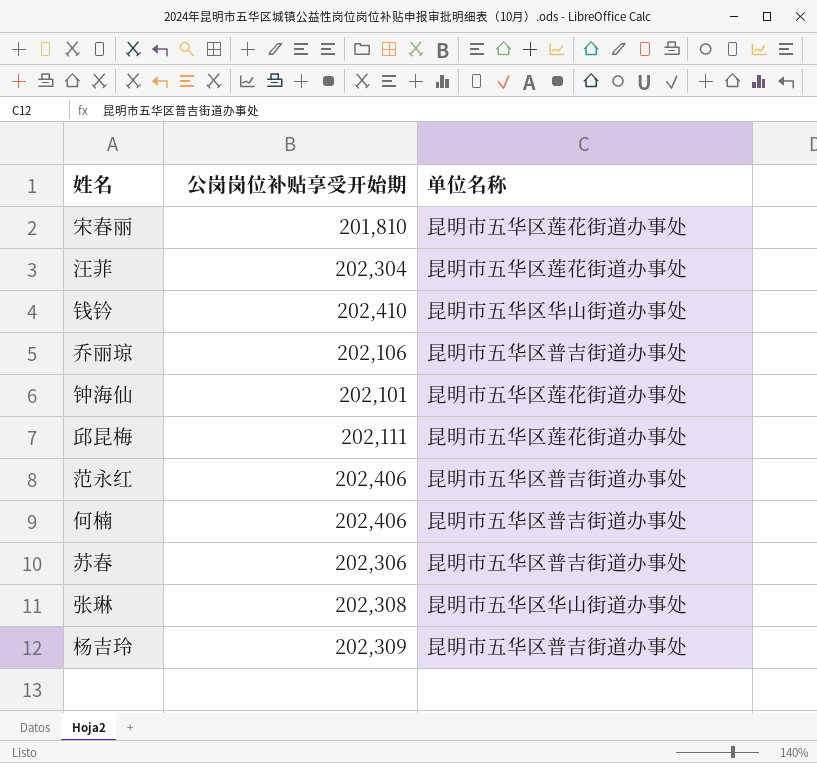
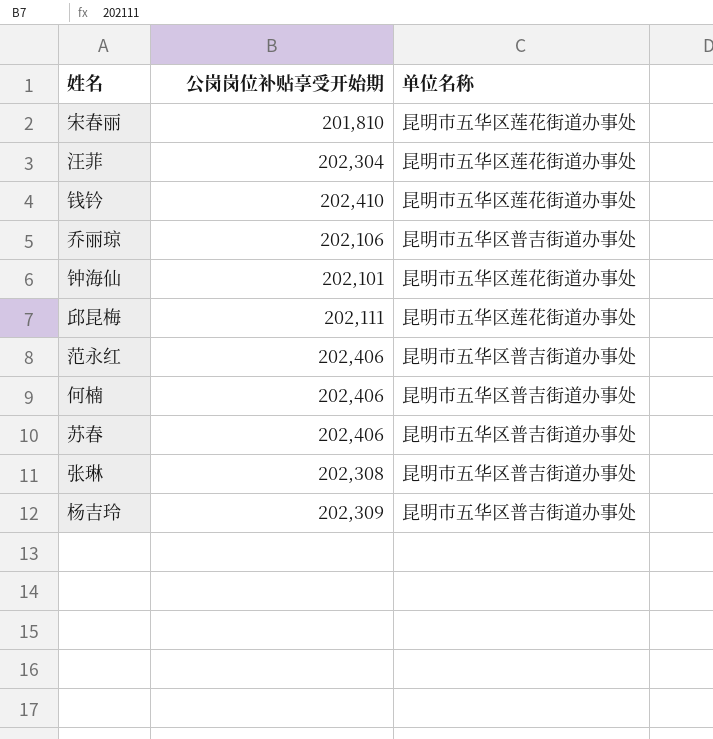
钱钤 | 单位名称: 昆明市五华区华山街道办事处 -> 昆明市五华区莲花街道办事处
苏春 | 公岗岗位补贴享受开始期: 202,306 -> 202,406
张琳 | 单位名称: 昆明市五华区华山街道办事处 -> 昆明市五华区普吉街道办事处

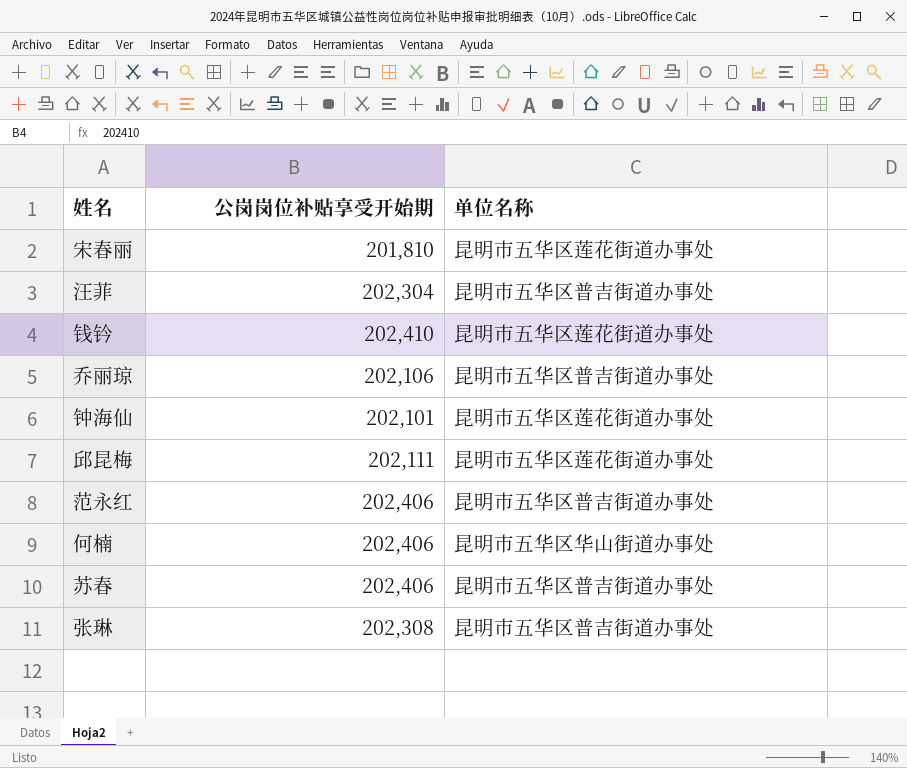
row 杨吉玲: 202,309 | 昆明市五华区普吉街道办事处 -> none
汪菲 | 单位名称: 昆明市五华区莲花街道办事处 -> 昆明市五华区普吉街道办事处
何楠 | 单位名称: 昆明市五华区普吉街道办事处 -> 昆明市五华区华山街道办事处

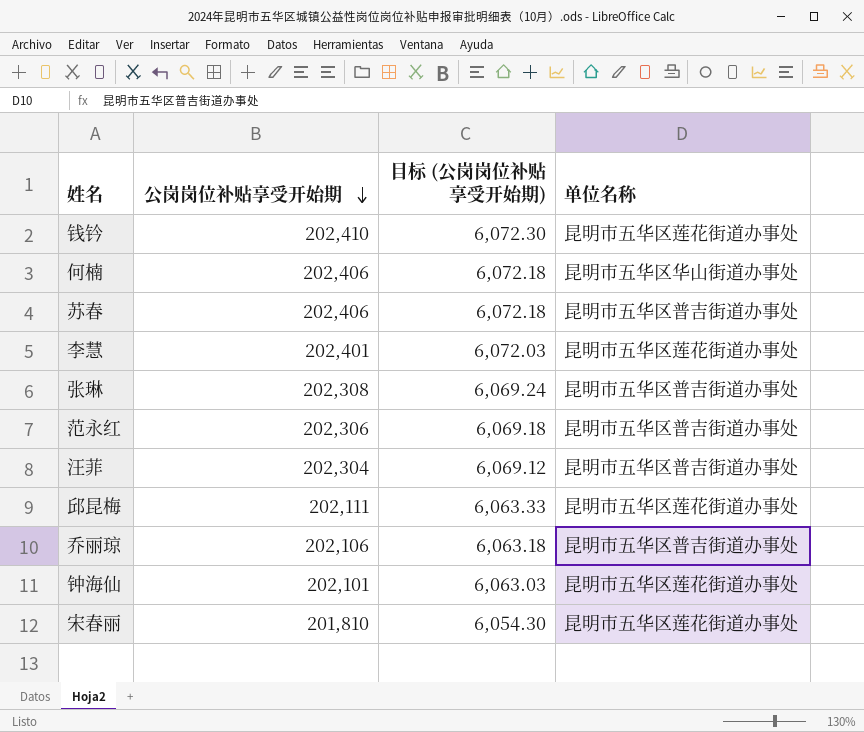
row order: none -> 公岗岗位补贴享受开始期 descending
column 目标 (公岗岗位补贴享受开始期) | formula: none -> [公岗岗位补贴享受开始期] * 0.03
row 李慧: none -> 202,401 | 6,072.03 | 昆明市五华区莲花街道办事处
范永红 | 公岗岗位补贴享受开始期: 202,406 -> 202,306

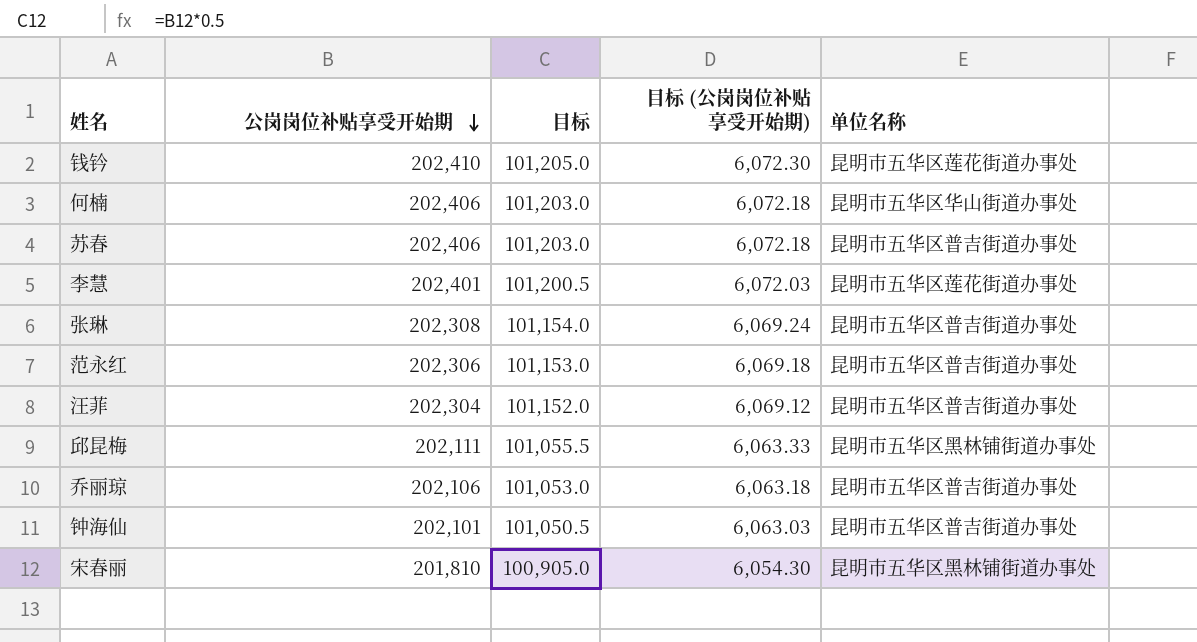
column 目标 | formula: none -> [公岗岗位补贴享受开始期] * 0.5
邱昆梅 | 单位名称: 昆明市五华区莲花街道办事处 -> 昆明市五华区黑林铺街道办事处
钟海仙 | 单位名称: 昆明市五华区莲花街道办事处 -> 昆明市五华区普吉街道办事处
宋春丽 | 单位名称: 昆明市五华区莲花街道办事处 -> 昆明市五华区黑林铺街道办事处

